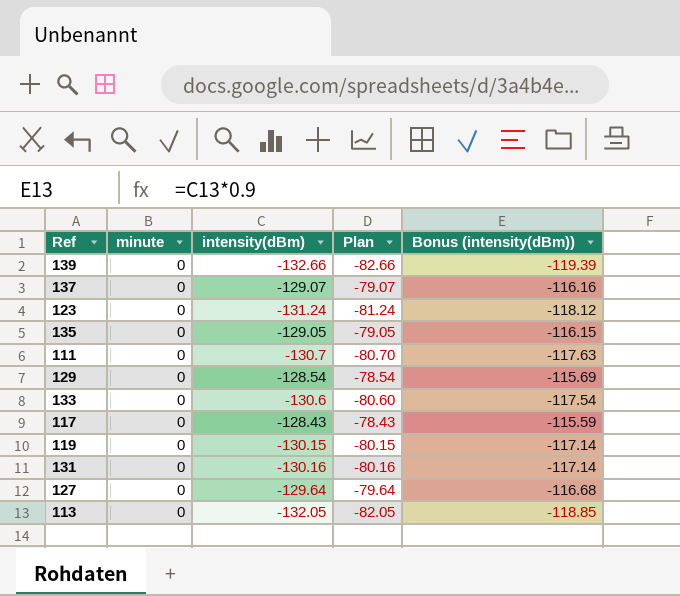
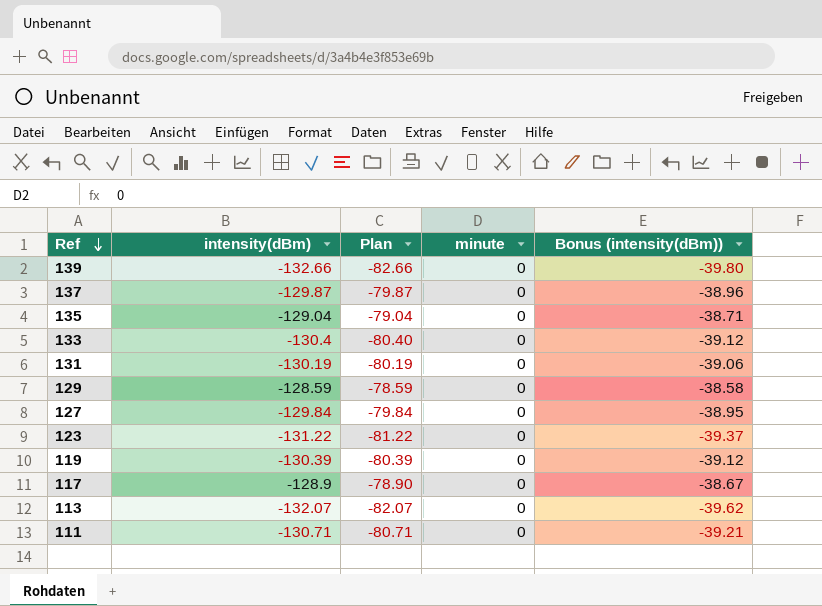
row order: none -> Ref descending
column minute | position: 2 -> 4
column Bonus (intensity(dBm)) | formula: [intensity(dBm)] * 0.9 -> [intensity(dBm)] * 0.3
137 | intensity(dBm): -129.07 -> -129.87
137 | Plan: -79.07 -> -79.87
135 | intensity(dBm): -129.05 -> -129.04
135 | Plan: -79.05 -> -79.04
133 | intensity(dBm): -130.6 -> -130.4
133 | Plan: -80.60 -> -80.40
131 | intensity(dBm): -130.16 -> -130.19
131 | Plan: -80.16 -> -80.19
129 | intensity(dBm): -128.54 -> -128.59
129 | Plan: -78.54 -> -78.59
127 | intensity(dBm): -129.64 -> -129.84
127 | Plan: -79.64 -> -79.84
123 | intensity(dBm): -131.24 -> -131.22
123 | Plan: -81.24 -> -81.22
119 | intensity(dBm): -130.15 -> -130.39
119 | Plan: -80.15 -> -80.39
117 | intensity(dBm): -128.43 -> -128.9
117 | Plan: -78.43 -> -78.90
113 | intensity(dBm): -132.05 -> -132.07
113 | Plan: -82.05 -> -82.07
111 | intensity(dBm): -130.7 -> -130.71
111 | Plan: -80.70 -> -80.71

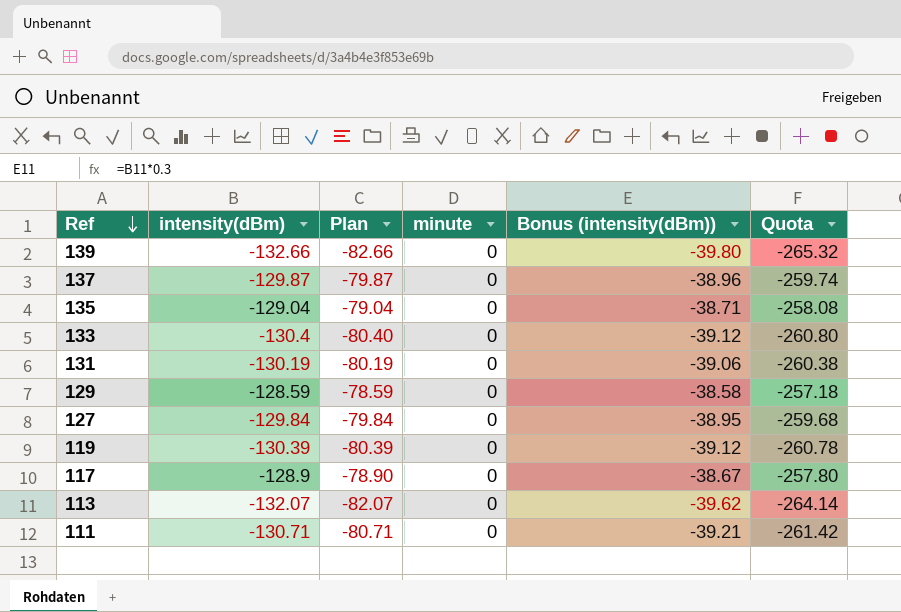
column Quota | formula: none -> [intensity(dBm)] * 2
row 123: -131.22 | -81.22 | 0 | -39.37 -> none

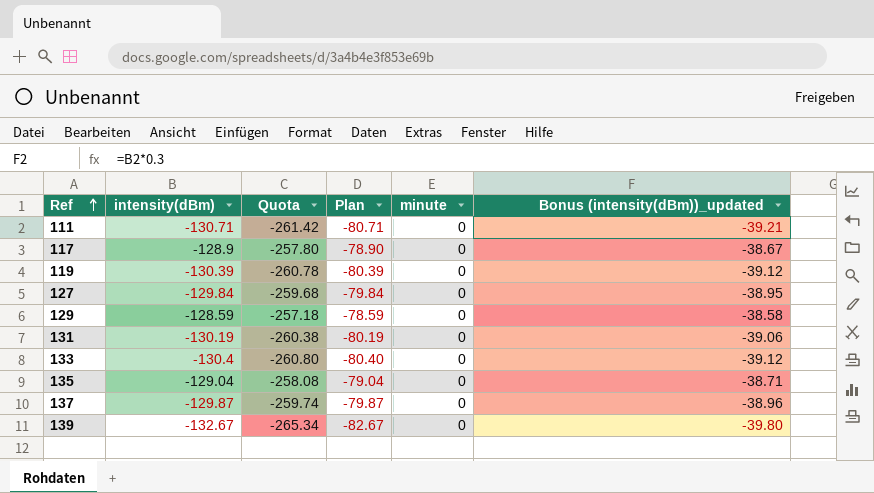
row order: Ref descending -> Ref ascending
column Quota | position: 6 -> 3
column name: Bonus (intensity(dBm)) -> Bonus (intensity(dBm))_updated
row 113: -132.07 | -82.07 | 0 | -39.62 | -264.14 -> none
139 | intensity(dBm): -132.66 -> -132.67
139 | Quota: -265.32 -> -265.34
139 | Plan: -82.66 -> -82.67

